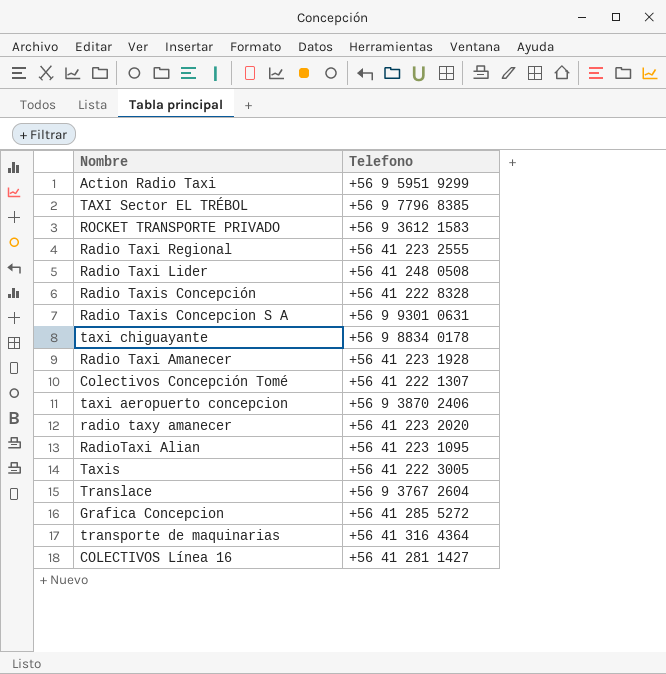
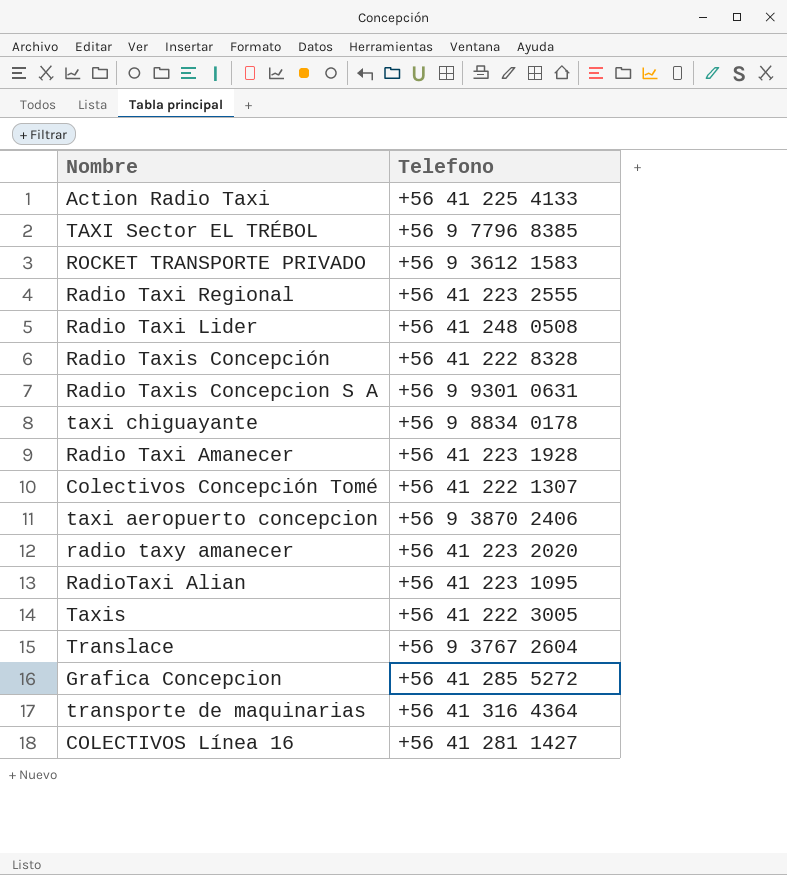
Action Radio Taxi | Telefono: +56 9 5951 9299 -> +56 41 225 4133

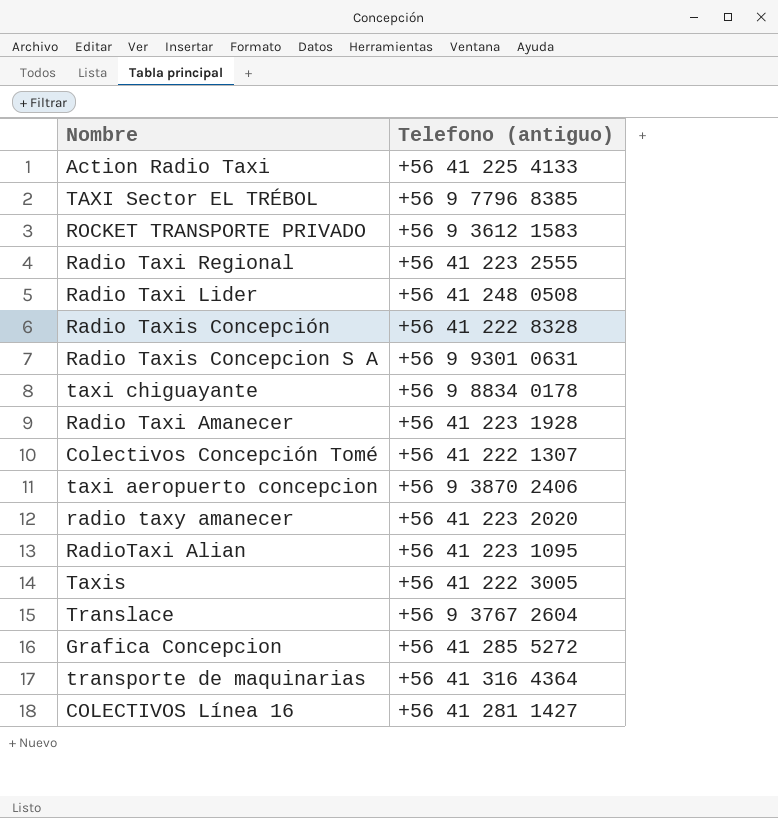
column name: Telefono -> Telefono (antiguo)

